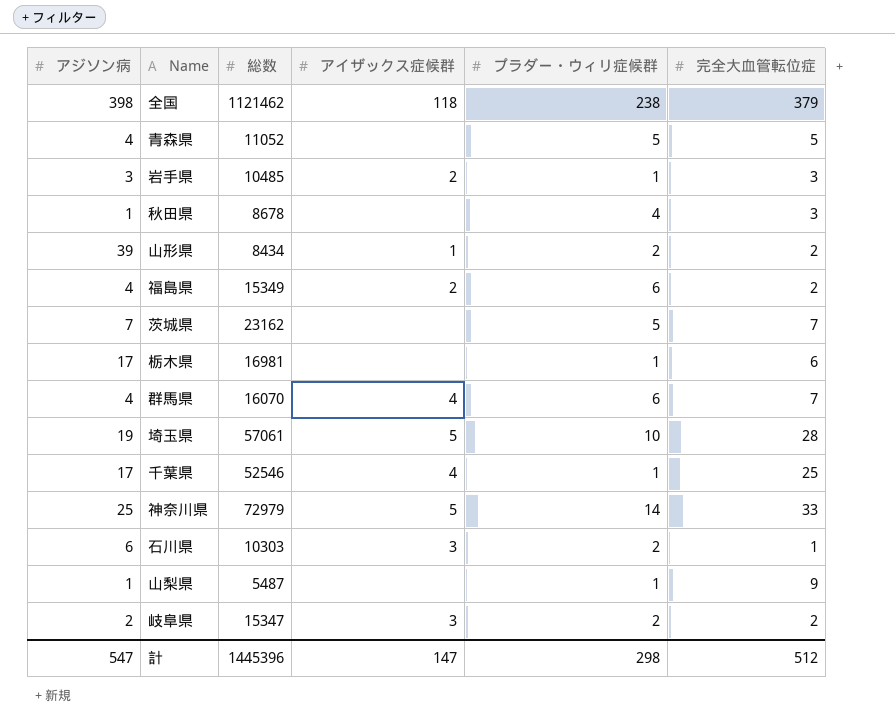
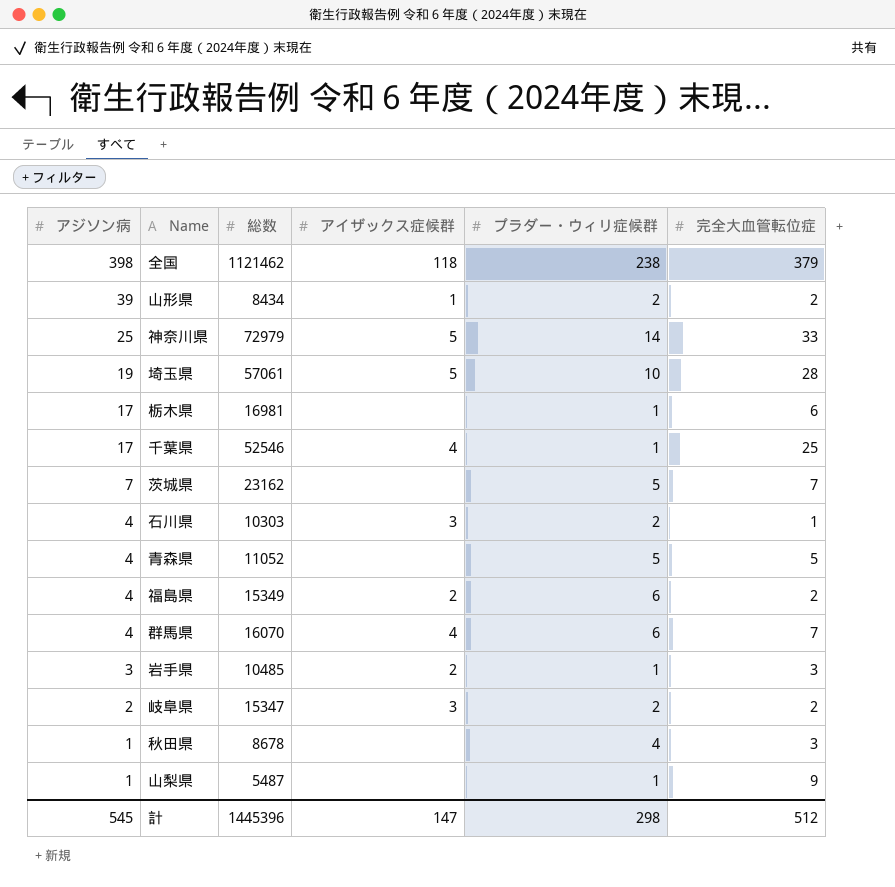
row order: none -> アジソン病 descending
石川県 | アジソン病: 6 -> 4
計 | アジソン病: 547 -> 545

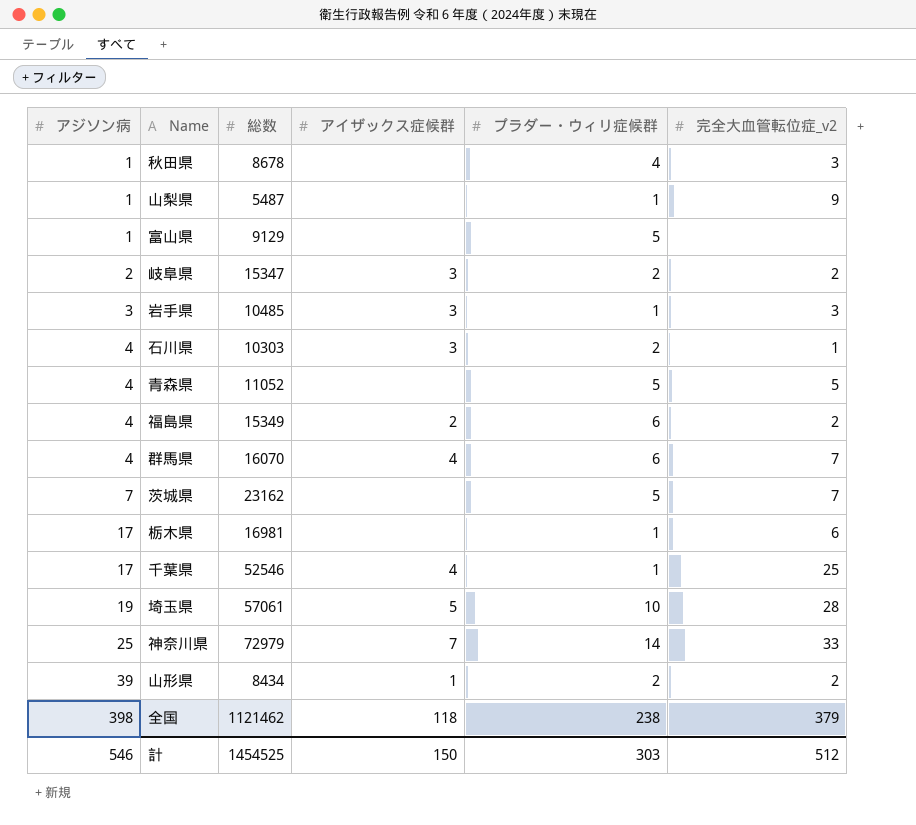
row order: アジソン病 descending -> アジソン病 ascending
column name: 完全大血管転位症 -> 完全大血管転位症_v2
row 富山県: none -> 1 | 9129 | none | 5 | none
岩手県 | アイザックス症候群: 2 -> 3
神奈川県 | アイザックス症候群: 5 -> 7
計 | アジソン病: 545 -> 546
計 | 総数: 1445396 -> 1454525
計 | アイザックス症候群: 147 -> 150
計 | プラダー・ウィリ症候群: 298 -> 303

